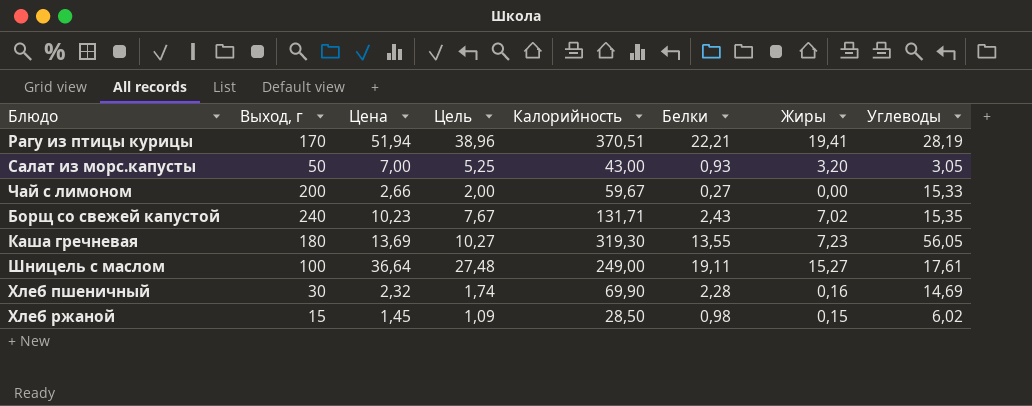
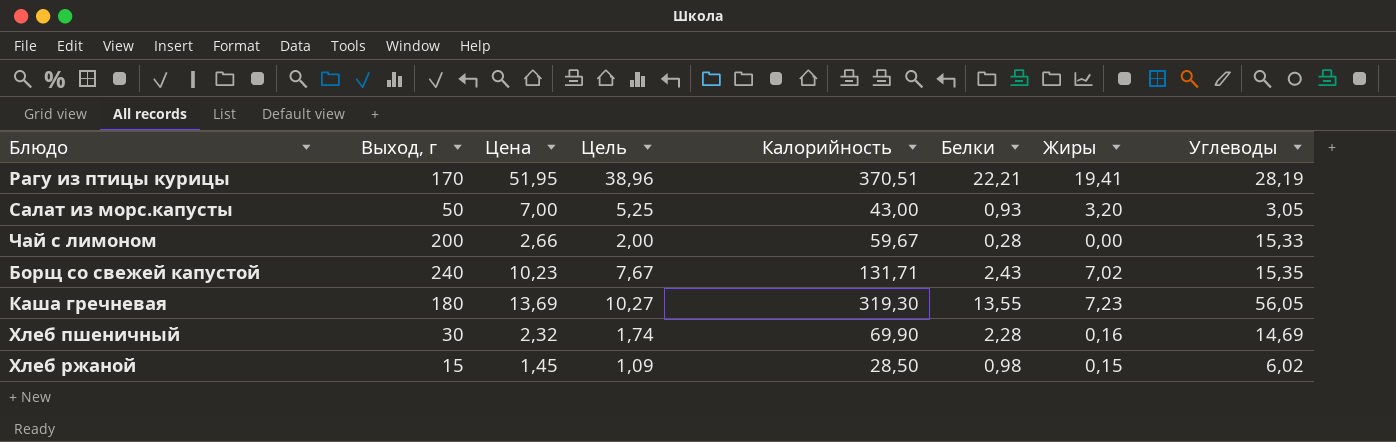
row Шницель с маслом: 100 | 36,64 | 27,48 | 249,00 | 19,11 | 15,27 | 17,61 -> none
Рагу из птицы курицы | Цена: 51,94 -> 51,95
Чай с лимоном | Белки: 0,27 -> 0,28

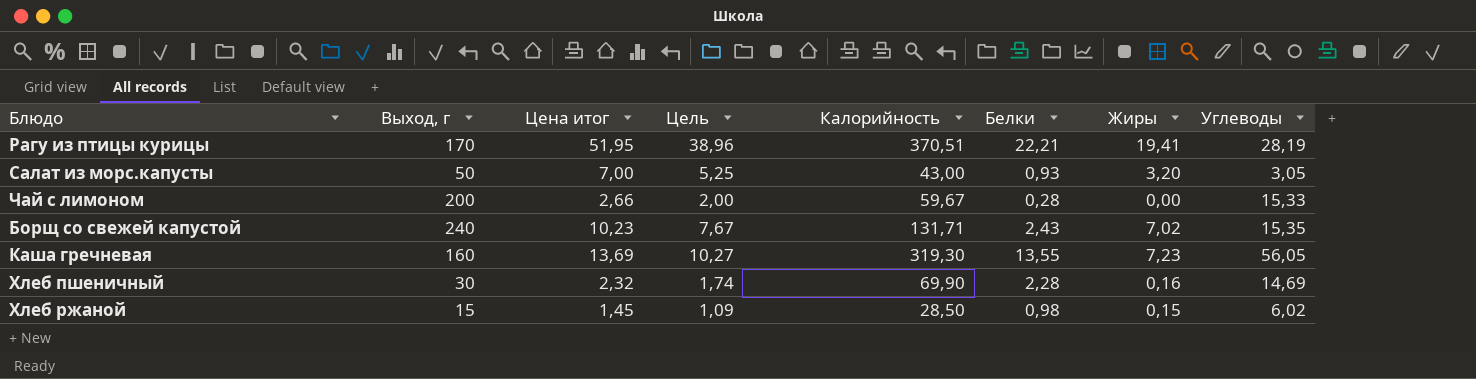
column name: Цена -> Цена итог
Каша гречневая | Выход, г: 180 -> 160

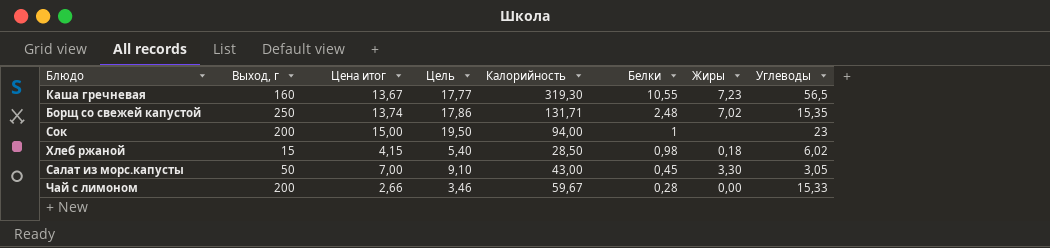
row order: none -> Белки descending
column Цель | formula: [Цена итог] * 0,75 -> [Цена итог] * 1,3
row Рагу из птицы курицы: 170 | 51,95 | 38,96 | 370,51 | 22,21 | 19,41 | 28,19 -> none
row Хлеб пшеничный: 30 | 2,32 | 1,74 | 69,90 | 2,28 | 0,16 | 14,69 -> none
Каша гречневая | Цена итог: 13,69 -> 13,67
Каша гречневая | Белки: 13,55 -> 10,55
Каша гречневая | Углеводы: 56,05 -> 56,5
Борщ со свежей капустой | Выход, г: 240 -> 250
Борщ со свежей капустой | Цена итог: 10,23 -> 13,74
Борщ со свежей капустой | Белки: 2,43 -> 2,48
row Сок: none -> 200 | 15,00 | 19,50 | 94,00 | 1 | none | 23
Хлеб ржаной | Цена итог: 1,45 -> 4,15
Хлеб ржаной | Жиры: 0,15 -> 0,18
Салат из морс.капусты | Белки: 0,93 -> 0,45
Салат из морс.капусты | Жиры: 3,20 -> 3,30

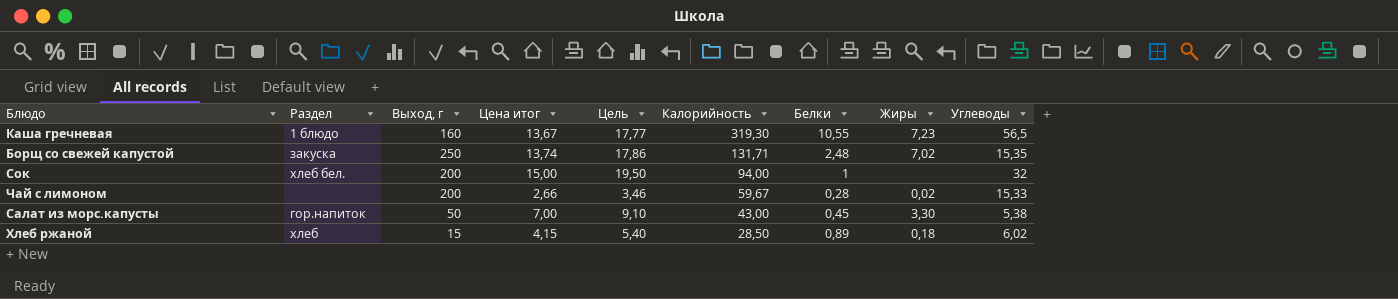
row order: Белки descending -> Калорийность descending
column Раздел | position: none -> 2
Сок | Углеводы: 23 -> 32
Чай с лимоном | Жиры: 0,00 -> 0,02
Салат из морс.капусты | Углеводы: 3,05 -> 5,38
Хлеб ржаной | Белки: 0,98 -> 0,89

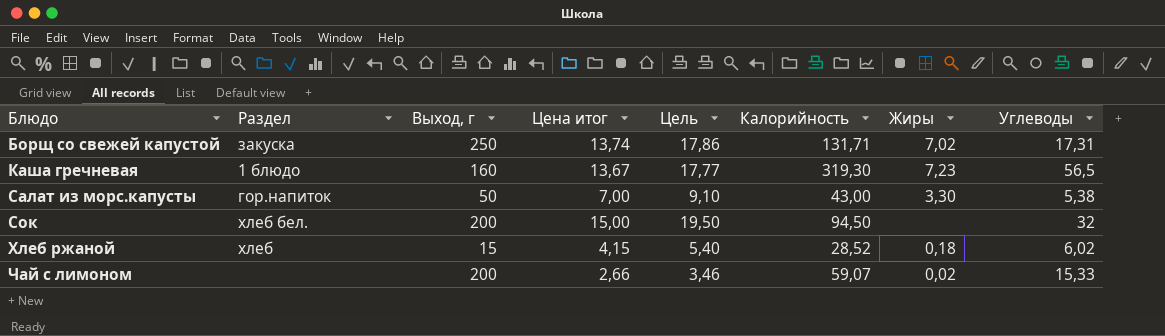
row order: Калорийность descending -> Блюдо ascending
column Белки | position: 7 -> none
Борщ со свежей капустой | Углеводы: 15,35 -> 17,31
Сок | Калорийность: 94,00 -> 94,50
Хлеб ржаной | Калорийность: 28,50 -> 28,52
Чай с лимоном | Калорийность: 59,67 -> 59,07

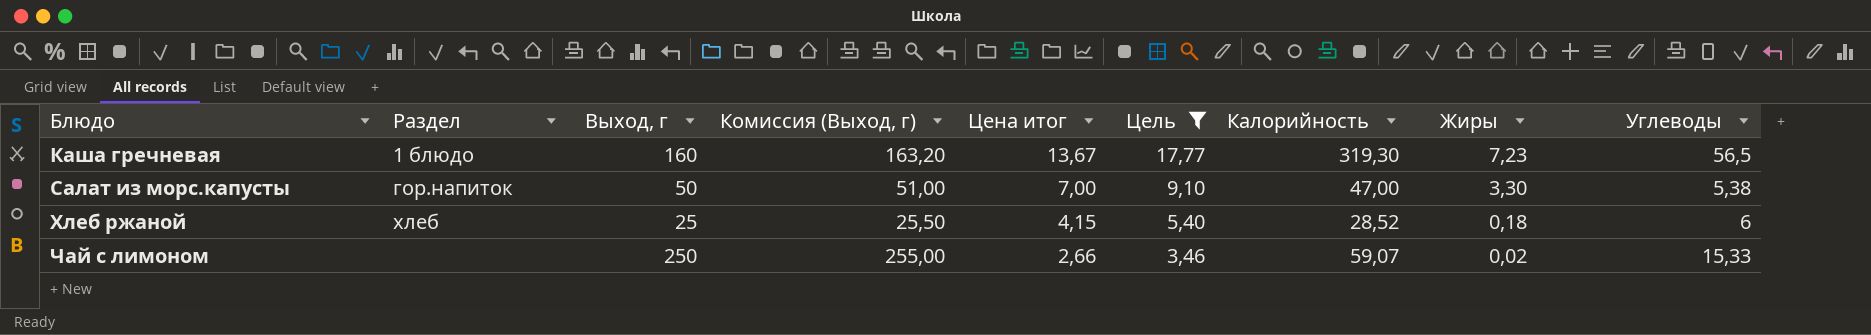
filter: none -> Цель <= 17,77
column Комиссия (Выход, г) | formula: none -> [Выход, г] * 1,02
Салат из морс.капусты | Калорийность: 43,00 -> 47,00
Хлеб ржаной | Выход, г: 15 -> 25
Хлеб ржаной | Углеводы: 6,02 -> 6
Чай с лимоном | Выход, г: 200 -> 250

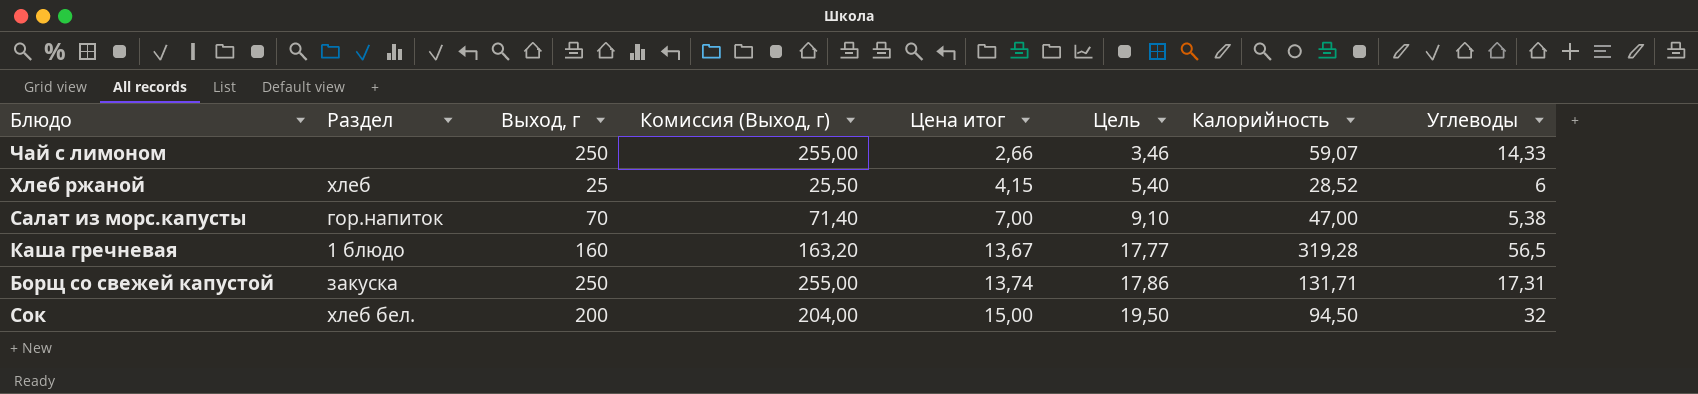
filter: Цель <= 17,77 -> none
row order: Блюдо ascending -> Цена итог ascending
column Жиры | position: 8 -> none
Чай с лимоном | Углеводы: 15,33 -> 14,33
Салат из морс.капусты | Выход, г: 50 -> 70
Салат из морс.капусты | Комиссия (Выход, г): 51,00 -> 71,40
Каша гречневая | Калорийность: 319,30 -> 319,28

